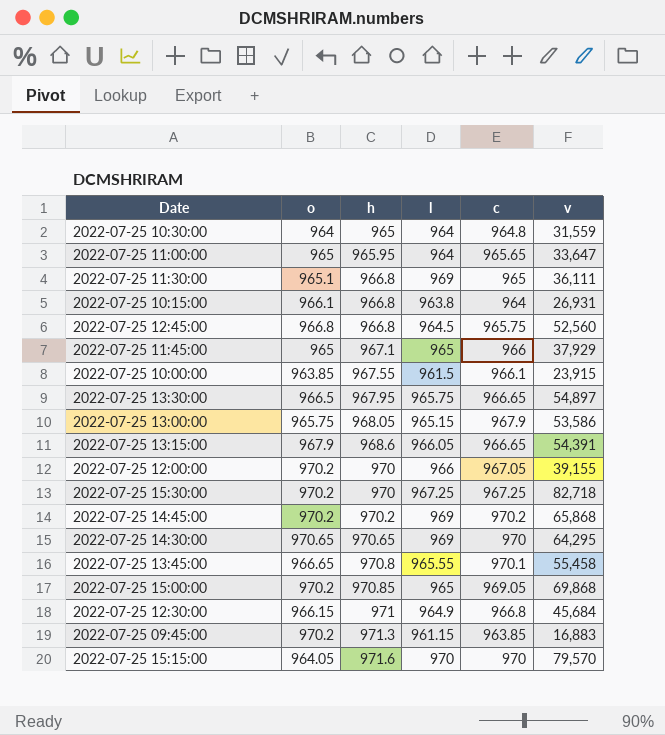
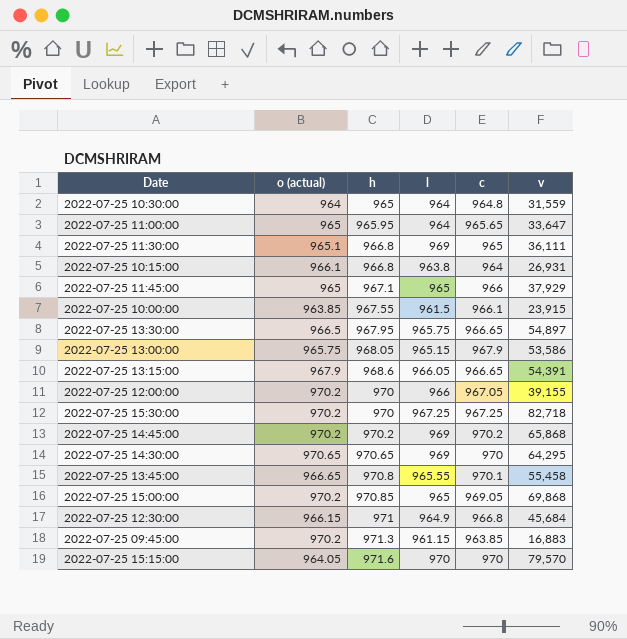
column name: o -> o (actual)
row 2022-07-25 12:45:00: 966.8 | 966.8 | 964.5 | 965.75 | 52,560 -> none

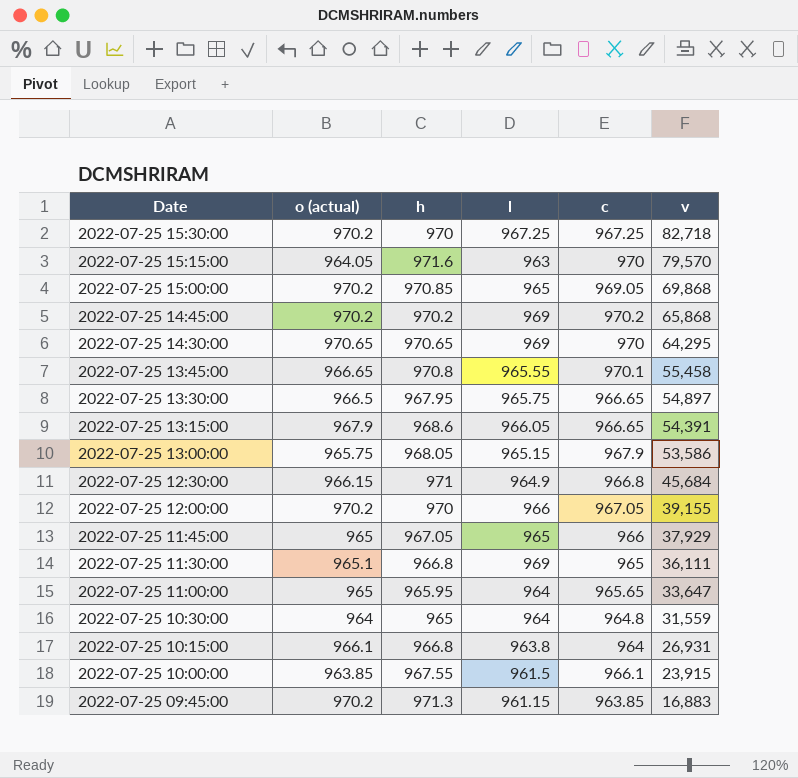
row order: h ascending -> Date descending
2022-07-25 15:15:00 | l: 970 -> 963
2022-07-25 11:45:00 | h: 967.1 -> 967.05

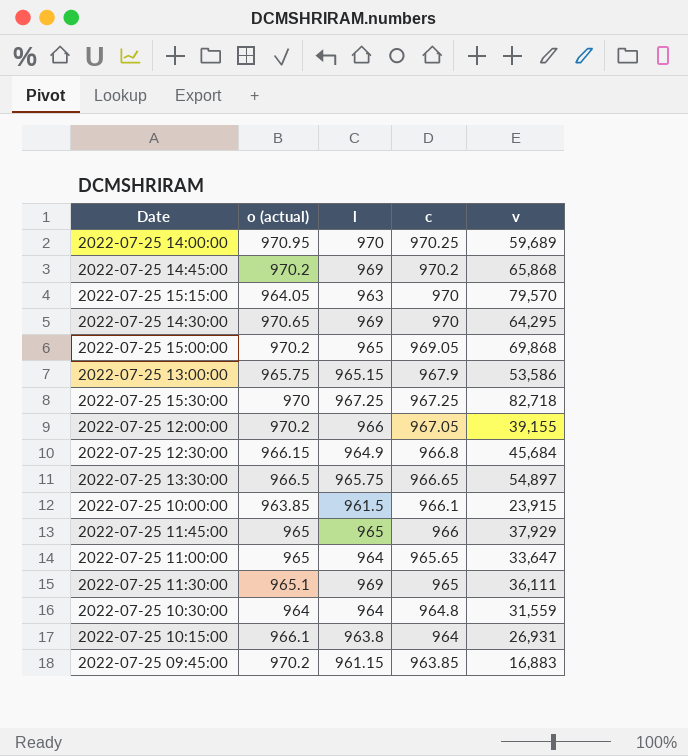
row order: Date descending -> c descending
column h | position: 3 -> none
row 2022-07-25 13:45:00: 966.65 | 970.8 | 965.55 | 970.1 | 55,458 -> none
row 2022-07-25 13:15:00: 967.9 | 968.6 | 966.05 | 966.65 | 54,391 -> none
row 2022-07-25 14:00:00: none -> 970.95 | 970 | 970.25 | 59,689
2022-07-25 15:30:00 | o (actual): 970.2 -> 970

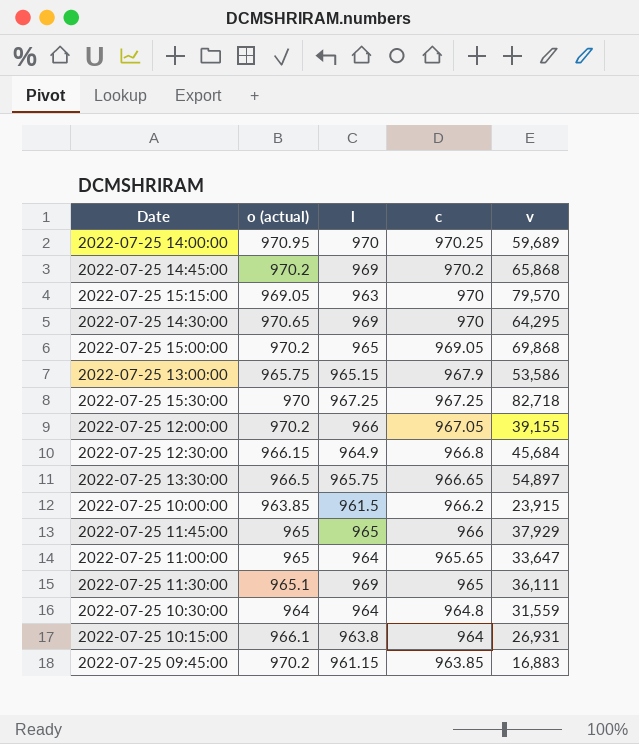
2022-07-25 15:15:00 | o (actual): 964.05 -> 969.05
2022-07-25 10:00:00 | c: 966.1 -> 966.2

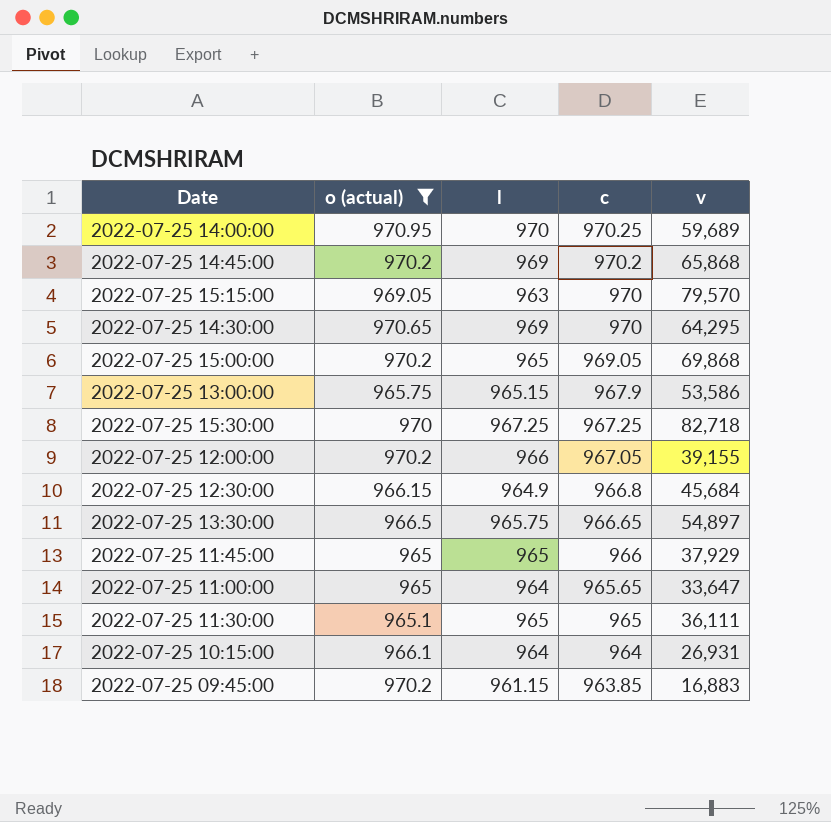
filter: none -> o (actual) >= 965
2022-07-25 11:30:00 | l: 969 -> 965
2022-07-25 10:15:00 | l: 963.8 -> 964

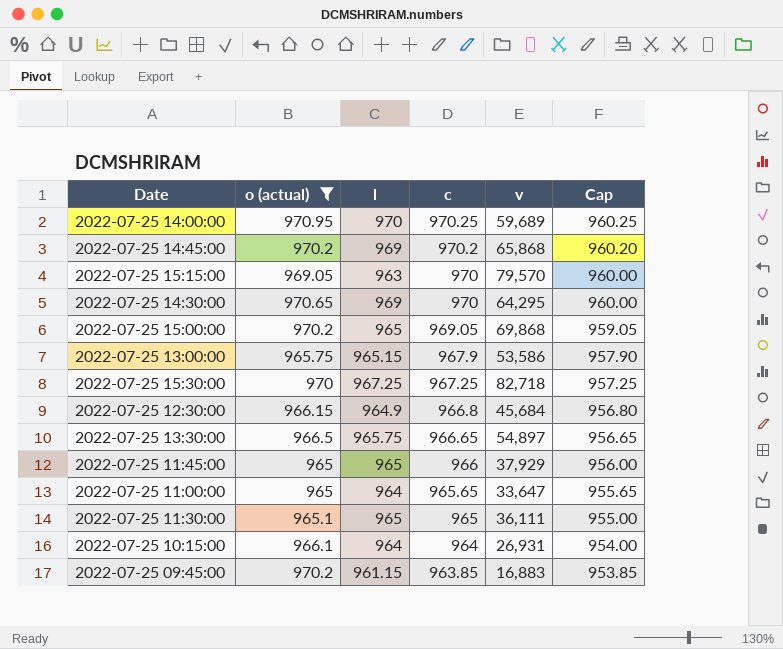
column Cap | formula: none -> [c] - 10
row 2022-07-25 12:00:00: 970.2 | 966 | 967.05 | 39,155 -> none

